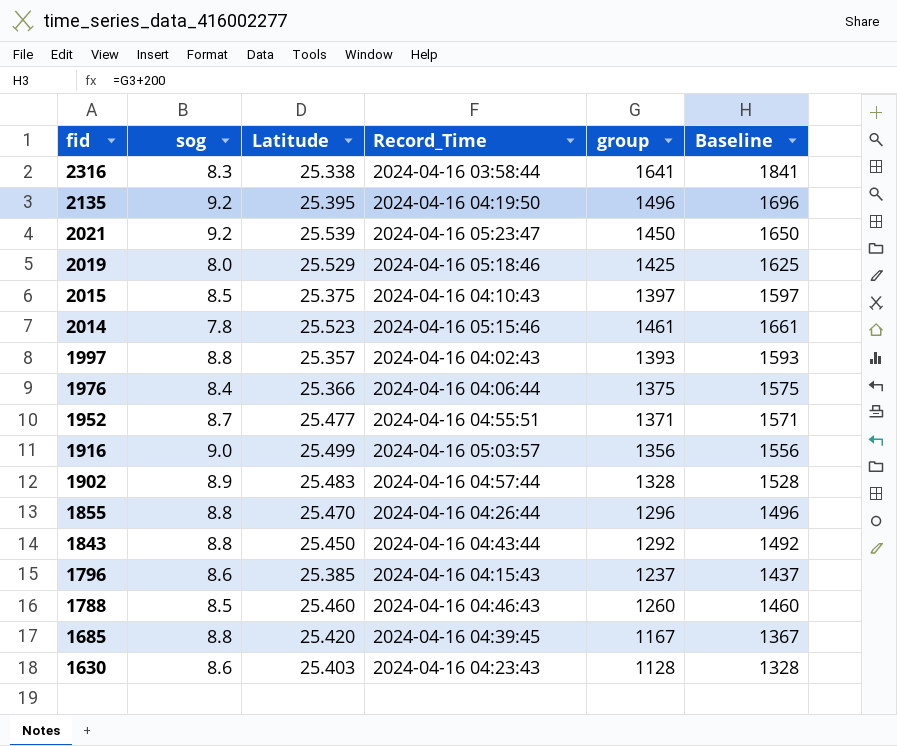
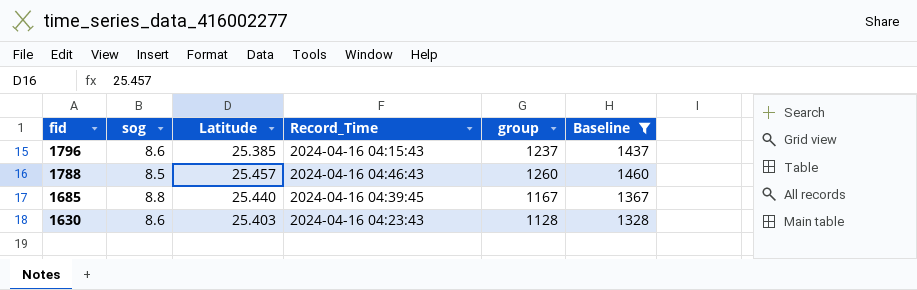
filter: none -> Baseline <= 1460
1788 | Latitude: 25.460 -> 25.457
1685 | Latitude: 25.420 -> 25.440

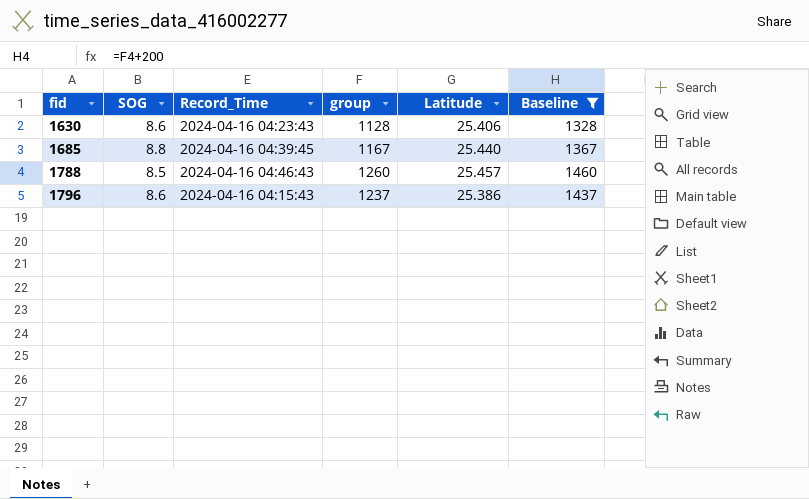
row order: fid descending -> fid ascending
column name: sog -> SOG
column Latitude | position: 3 -> 5
1630 | Latitude: 25.403 -> 25.406
1796 | Latitude: 25.385 -> 25.386

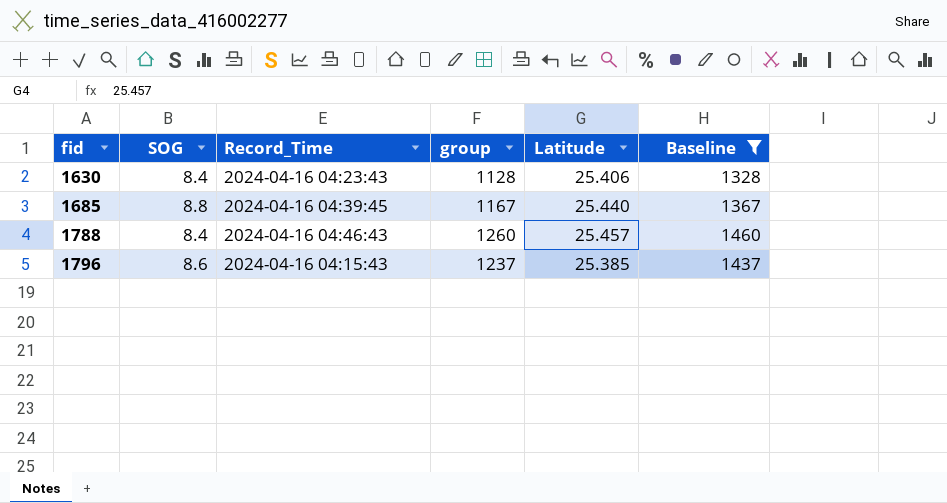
1630 | SOG: 8.6 -> 8.4
1788 | SOG: 8.5 -> 8.4
1796 | Latitude: 25.386 -> 25.385

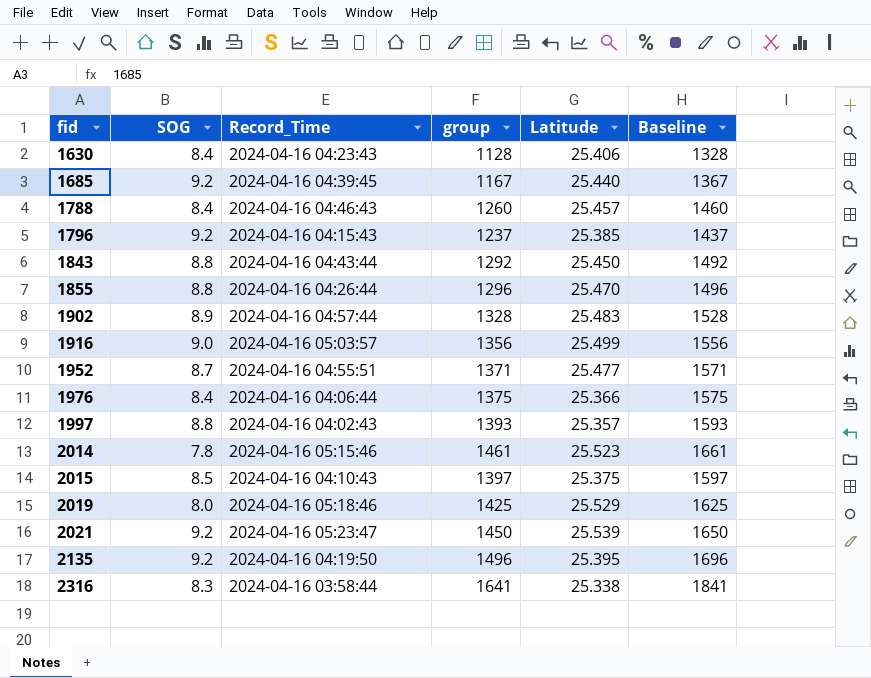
filter: Baseline <= 1460 -> none
1685 | SOG: 8.8 -> 9.2
1796 | SOG: 8.6 -> 9.2

